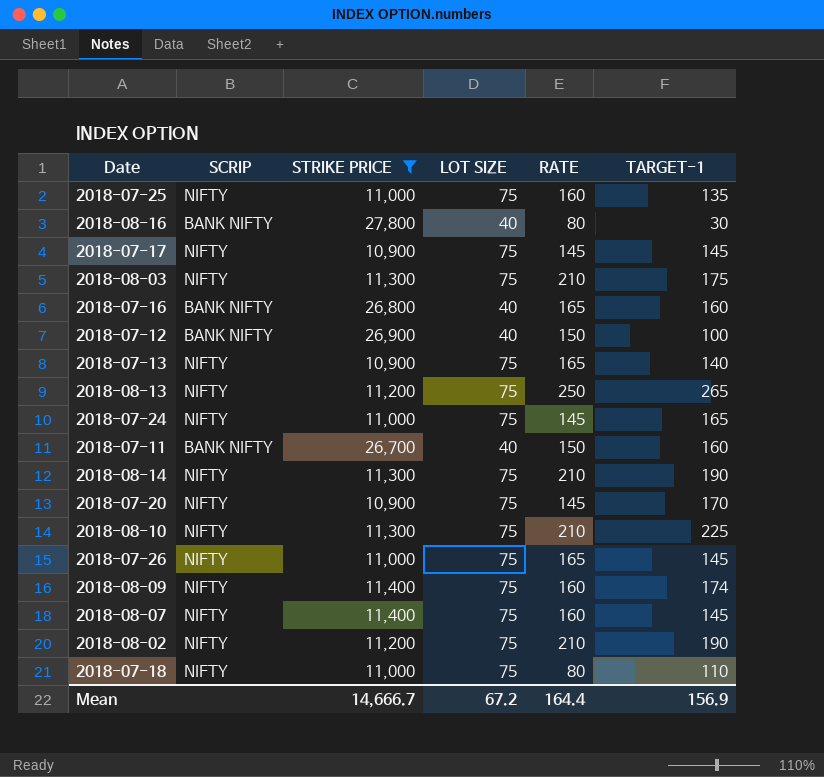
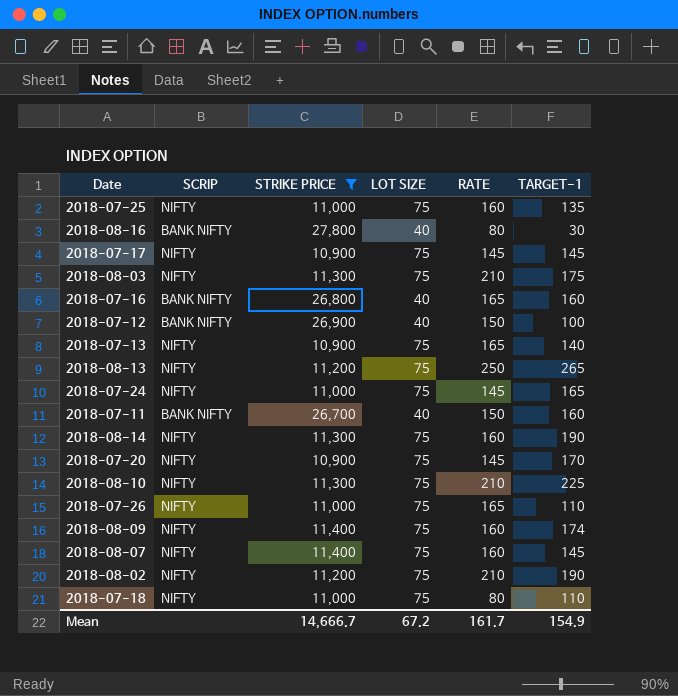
2018-08-14 | RATE: 210 -> 160
2018-07-26 | TARGET-1: 145 -> 110
Mean | RATE: 164.4 -> 161.7
Mean | TARGET-1: 156.9 -> 154.9

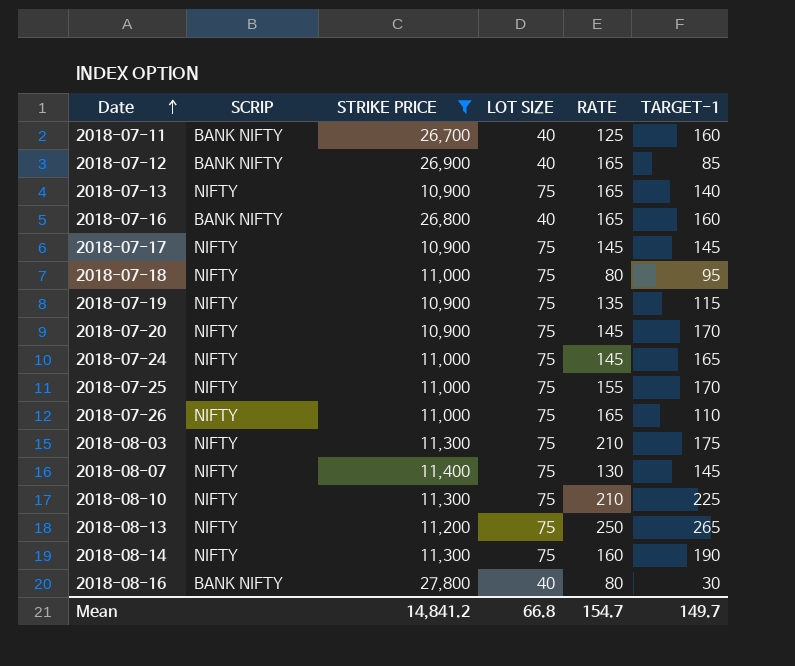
row order: none -> Date ascending
row 2018-08-09: NIFTY | 11,400 | 75 | 160 | 174 -> none
row 2018-08-02: NIFTY | 11,200 | 75 | 210 | 190 -> none
2018-07-11 | RATE: 150 -> 125
2018-07-12 | RATE: 150 -> 165
2018-07-12 | TARGET-1: 100 -> 85
2018-07-18 | TARGET-1: 110 -> 95
row 2018-07-19: none -> NIFTY | 10,900 | 75 | 135 | 115
2018-07-25 | RATE: 160 -> 155
2018-07-25 | TARGET-1: 135 -> 170
2018-08-07 | RATE: 160 -> 130
Mean | STRIKE PRICE: 14,666.7 -> 14,841.2
Mean | LOT SIZE: 67.2 -> 66.8
Mean | RATE: 161.7 -> 154.7
Mean | TARGET-1: 154.9 -> 149.7

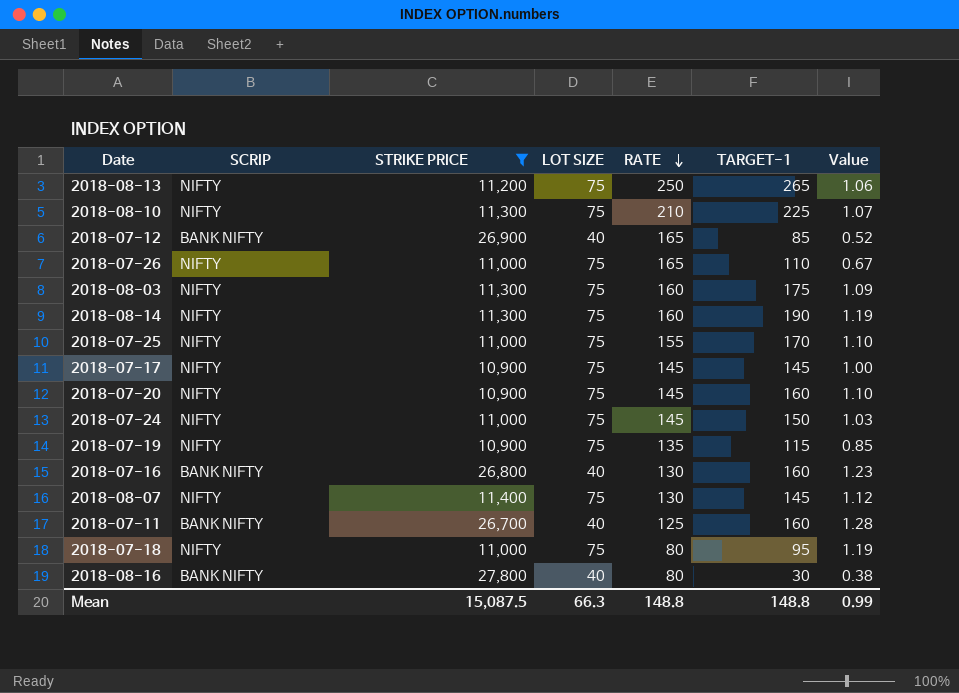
row order: Date ascending -> RATE descending
column Value | formula: none -> [TARGET-1] / [RATE]
row 2018-07-13: NIFTY | 10,900 | 75 | 165 | 140 -> none
2018-08-03 | RATE: 210 -> 160
2018-07-20 | TARGET-1: 170 -> 160
2018-07-24 | TARGET-1: 165 -> 150
2018-07-16 | RATE: 165 -> 130
Mean | STRIKE PRICE: 14,841.2 -> 15,087.5
Mean | LOT SIZE: 66.8 -> 66.3
Mean | RATE: 154.7 -> 148.8
Mean | TARGET-1: 149.7 -> 148.8

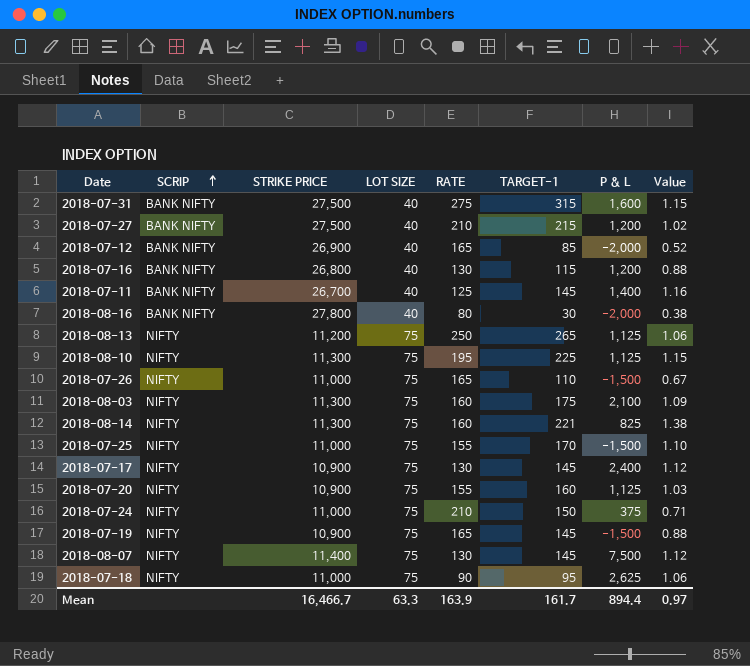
filter: STRIKE PRICE != 27,500 -> none
row order: RATE descending -> SCRIP ascending
column P & L | position: none -> 7
2018-07-16 | TARGET-1: 160 -> 115
2018-07-16 | Value: 1.23 -> 0.88
2018-07-11 | TARGET-1: 160 -> 145
2018-07-11 | Value: 1.28 -> 1.16
2018-08-10 | RATE: 210 -> 195
2018-08-10 | Value: 1.07 -> 1.15
2018-08-14 | TARGET-1: 190 -> 221
2018-08-14 | Value: 1.19 -> 1.38
2018-07-17 | RATE: 145 -> 130
2018-07-17 | Value: 1.00 -> 1.12
2018-07-20 | RATE: 145 -> 155
2018-07-20 | Value: 1.10 -> 1.03
2018-07-24 | RATE: 145 -> 210
2018-07-24 | Value: 1.03 -> 0.71
2018-07-19 | RATE: 135 -> 165
2018-07-19 | TARGET-1: 115 -> 145
2018-07-19 | Value: 0.85 -> 0.88
2018-07-18 | RATE: 80 -> 90
2018-07-18 | Value: 1.19 -> 1.06
Mean | STRIKE PRICE: 15,087.5 -> 16,466.7
Mean | LOT SIZE: 66.3 -> 63.3
Mean | RATE: 148.8 -> 163.9
Mean | TARGET-1: 148.8 -> 161.7
Mean | Value: 0.99 -> 0.97

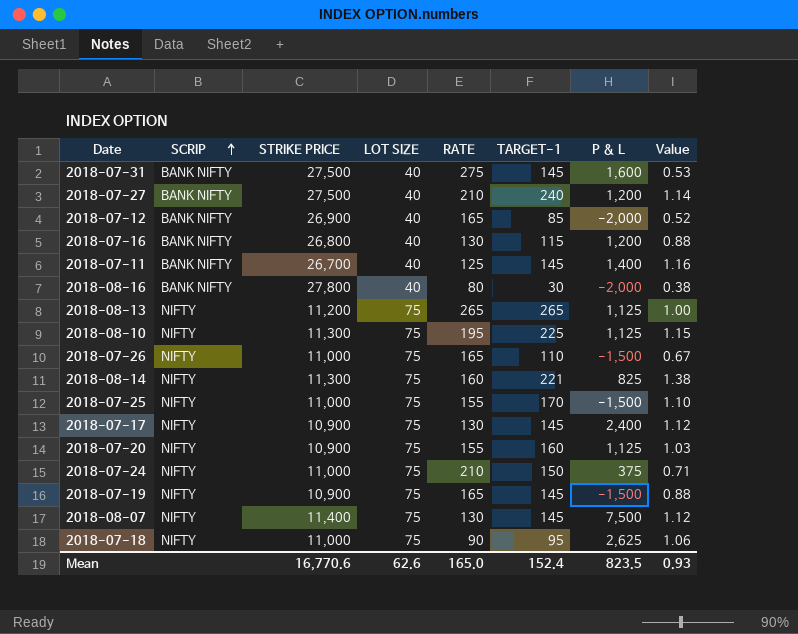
row 2018-08-03: NIFTY | 11,300 | 75 | 160 | 175 | 2,100 | 1.09 -> none
2018-07-31 | TARGET-1: 315 -> 145
2018-07-31 | Value: 1.15 -> 0.53
2018-07-27 | TARGET-1: 215 -> 240
2018-07-27 | Value: 1.02 -> 1.14
2018-08-13 | RATE: 250 -> 265
2018-08-13 | Value: 1.06 -> 1.00
Mean | STRIKE PRICE: 16,466.7 -> 16,770.6
Mean | LOT SIZE: 63.3 -> 62.6
Mean | RATE: 163.9 -> 165.0
Mean | TARGET-1: 161.7 -> 152.4
Mean | P & L: 894.4 -> 823.5
Mean | Value: 0.97 -> 0.93

